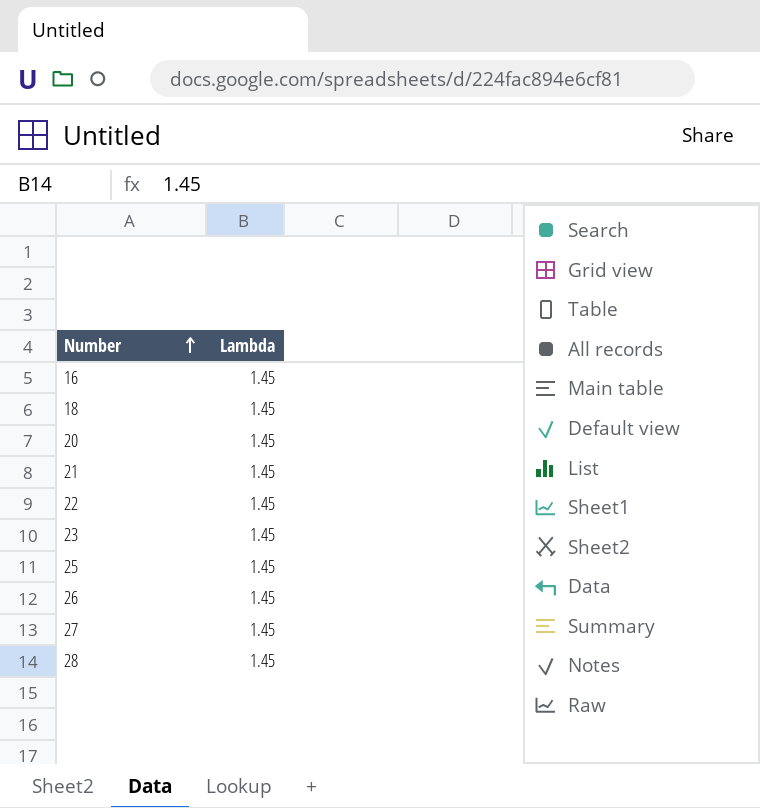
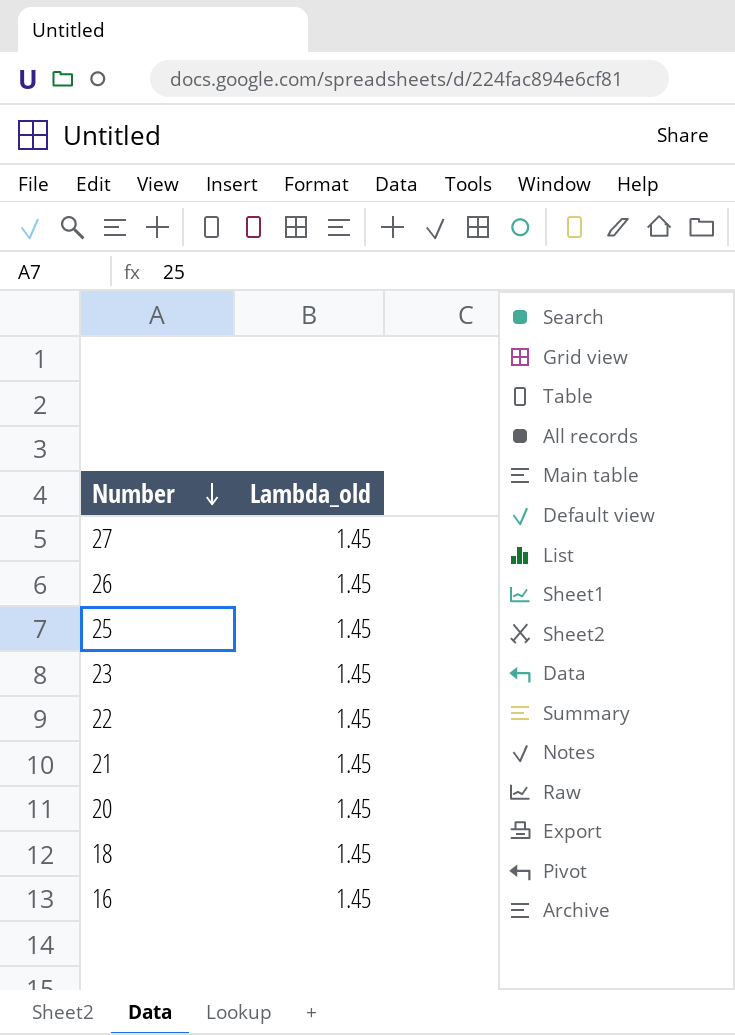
row order: Number ascending -> Number descending
column name: Lambda -> Lambda_old
row 28: 1.45 -> none

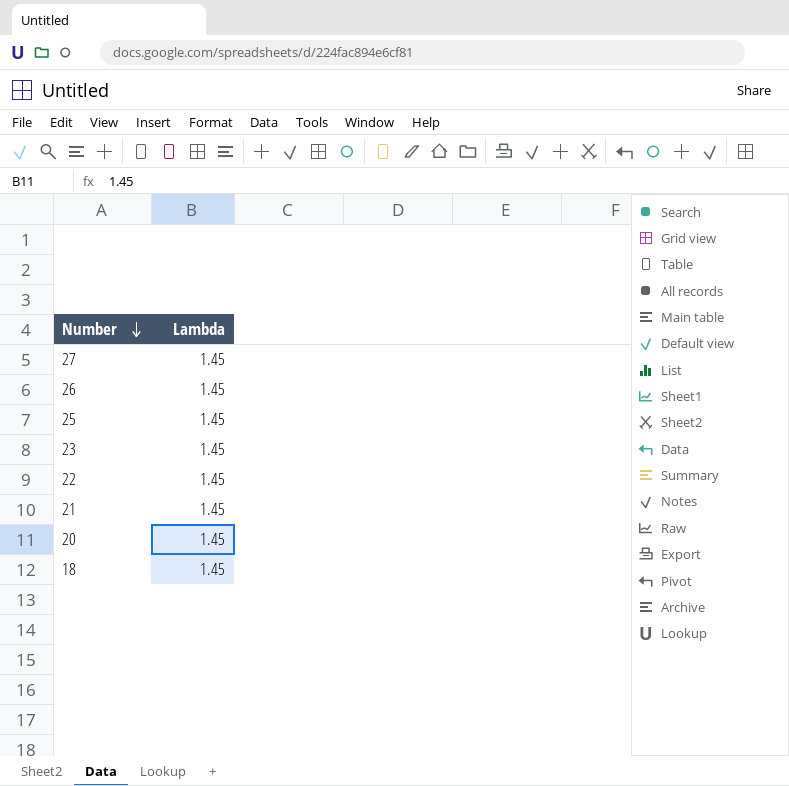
column name: Lambda_old -> Lambda
row 16: 1.45 -> none

